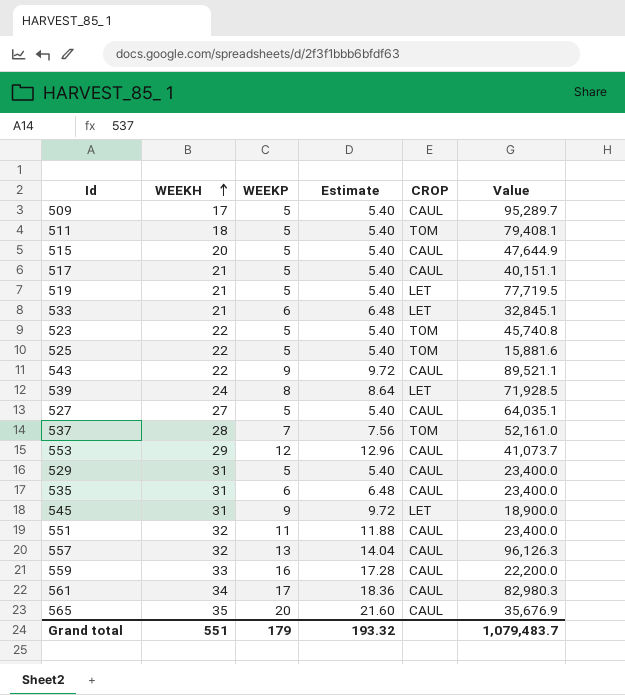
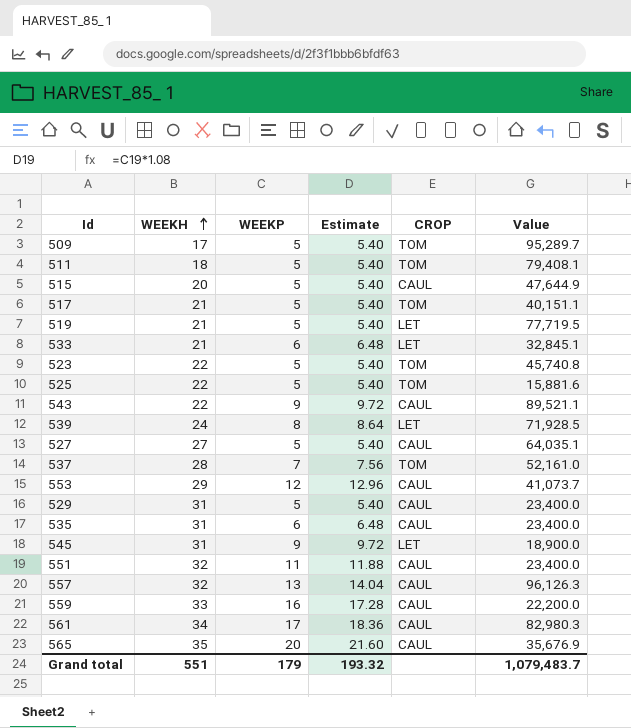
509 | CROP: CAUL -> TOM
517 | CROP: CAUL -> TOM

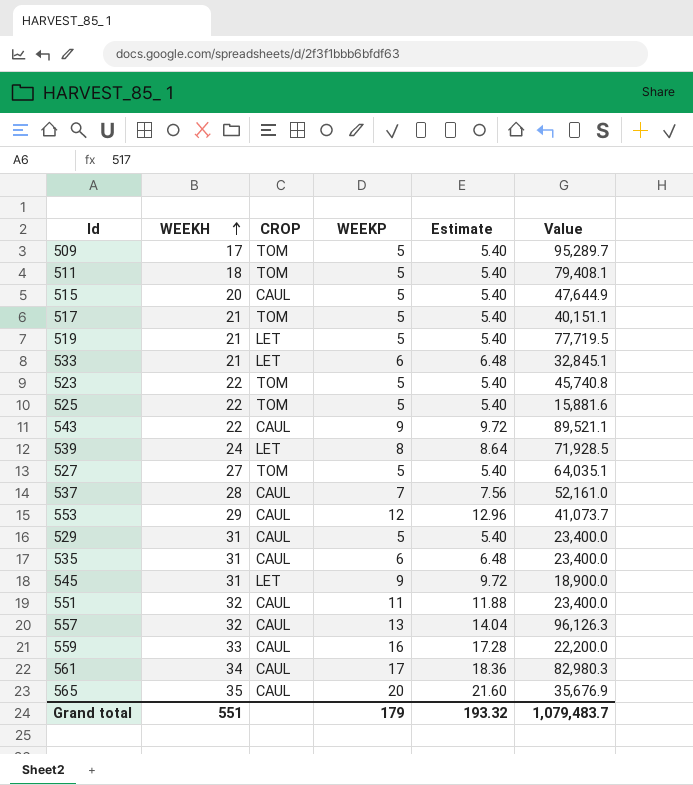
column CROP | position: 5 -> 3
527 | CROP: CAUL -> TOM
537 | CROP: TOM -> CAUL

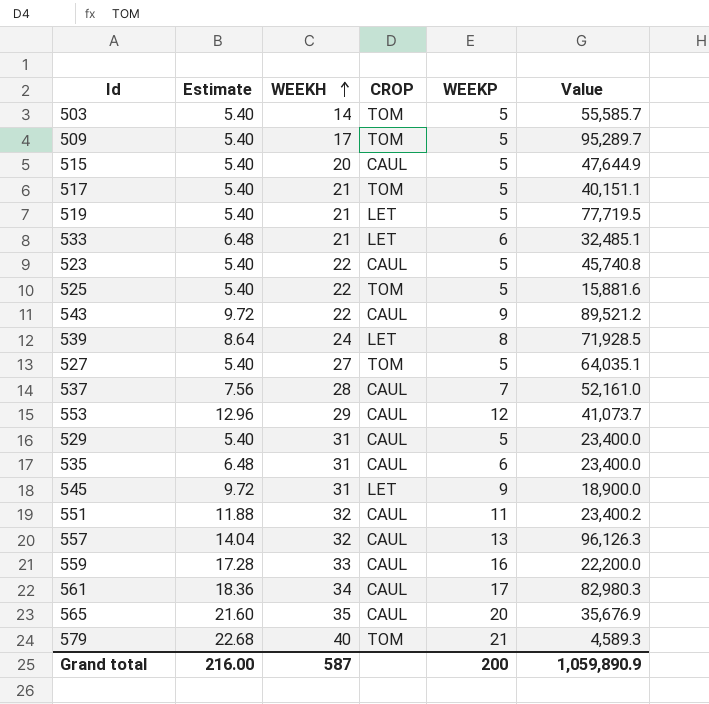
column Estimate | position: 5 -> 2
row 511: 18 | TOM | 5 | 5.40 | 79,408.1 -> none
row 503: none -> 5.40 | 14 | TOM | 5 | 55,585.7
533 | Value: 32,845.1 -> 32,485.1
523 | CROP: TOM -> CAUL
543 | Value: 89,521.1 -> 89,521.2
551 | Value: 23,400.0 -> 23,400.2
row 579: none -> 22.68 | 40 | TOM | 21 | 4,589.3
Grand total | Estimate: 193.32 -> 216.00
Grand total | WEEKH: 551 -> 587
Grand total | WEEKP: 179 -> 200
Grand total | Value: 1,079,483.7 -> 1,059,890.9

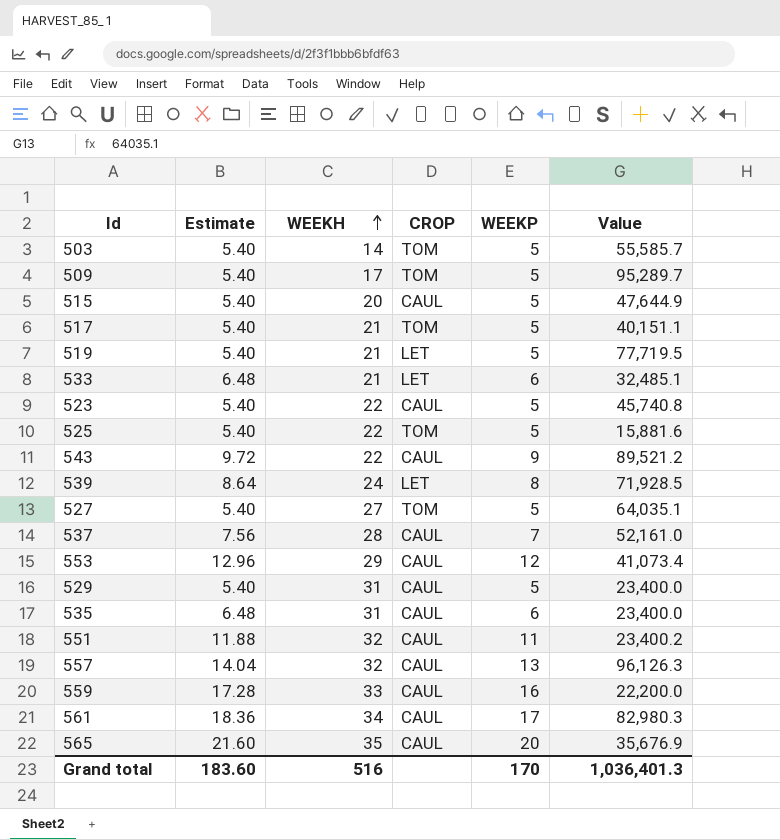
row 545: 9.72 | 31 | LET | 9 | 18,900.0 -> none
row 579: 22.68 | 40 | TOM | 21 | 4,589.3 -> none
553 | Value: 41,073.7 -> 41,073.4
Grand total | Estimate: 216.00 -> 183.60
Grand total | WEEKH: 587 -> 516
Grand total | WEEKP: 200 -> 170
Grand total | Value: 1,059,890.9 -> 1,036,401.3

